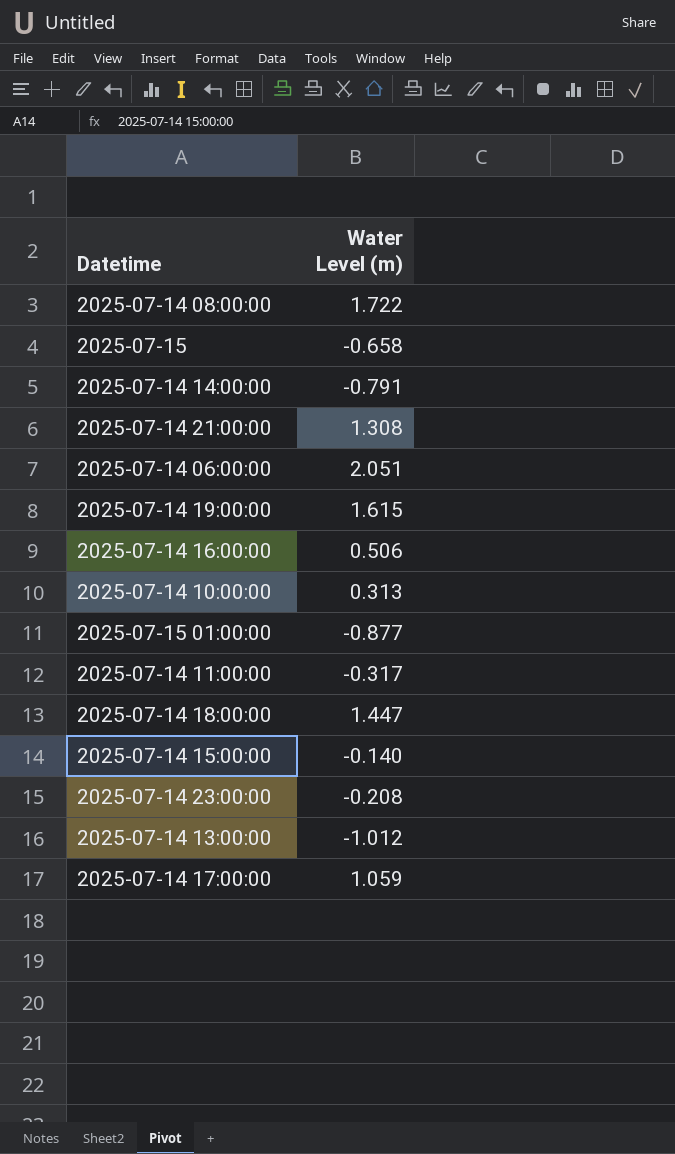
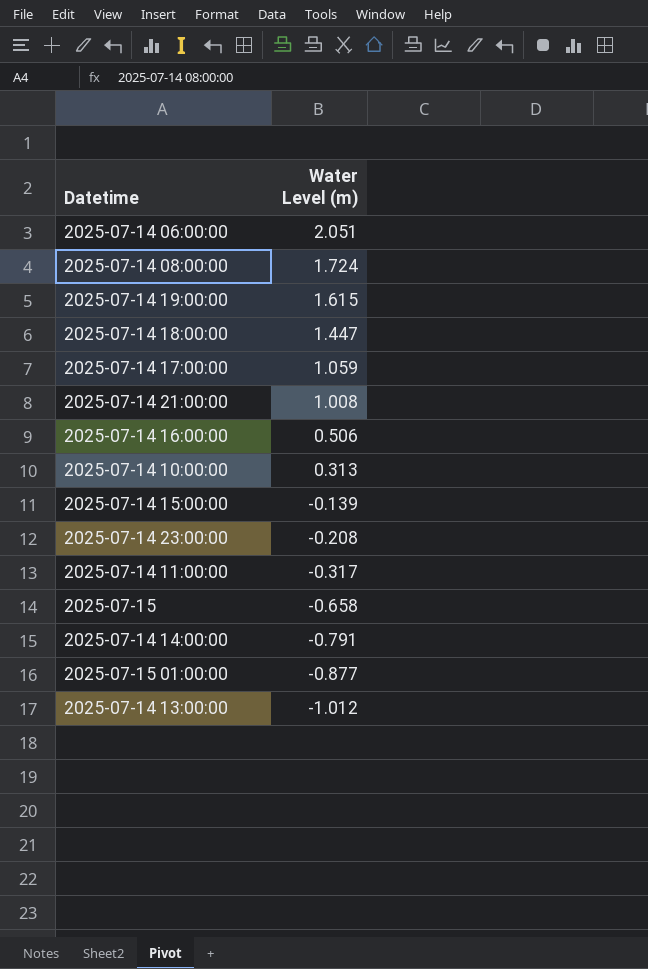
row order: none -> Water Level (m) descending
2025-07-14 08:00:00 | Water Level (m): 1.722 -> 1.724
2025-07-14 21:00:00 | Water Level (m): 1.308 -> 1.008
2025-07-14 15:00:00 | Water Level (m): -0.140 -> -0.139

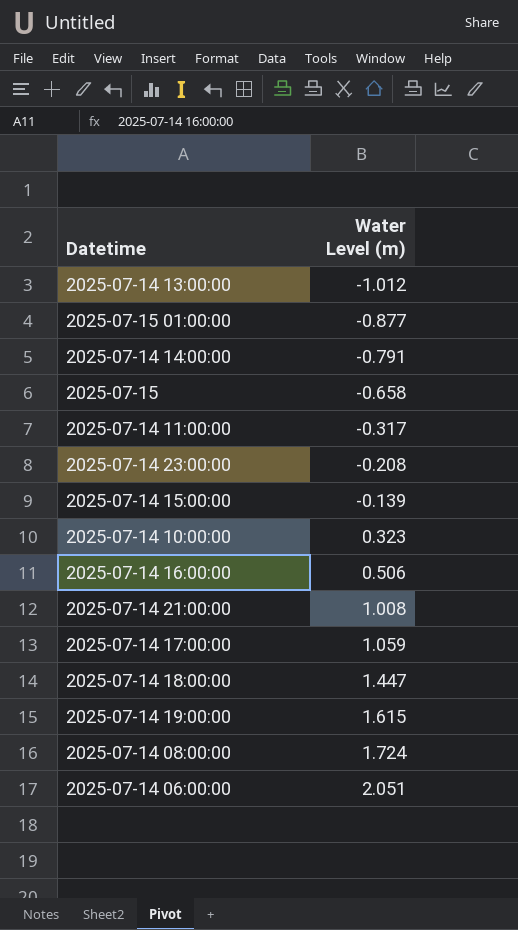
row order: Water Level (m) descending -> Water Level (m) ascending
2025-07-14 10:00:00 | Water Level (m): 0.313 -> 0.323

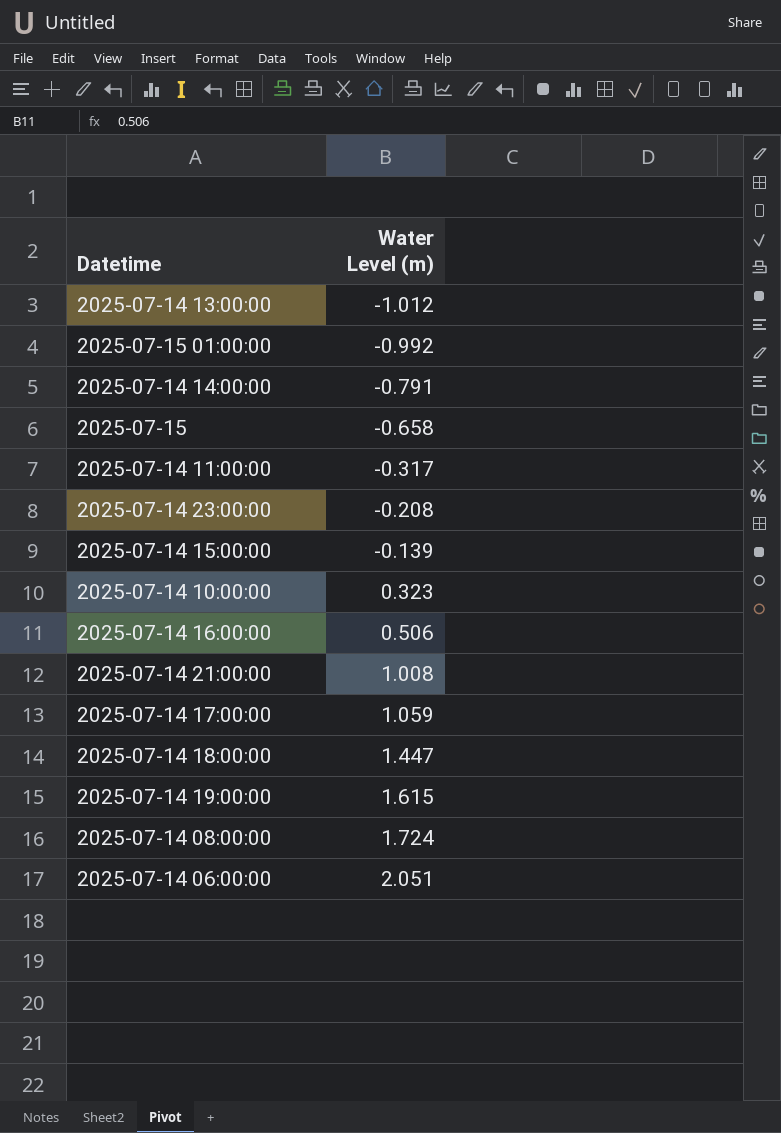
2025-07-15 01:00:00 | Water Level (m): -0.877 -> -0.992

